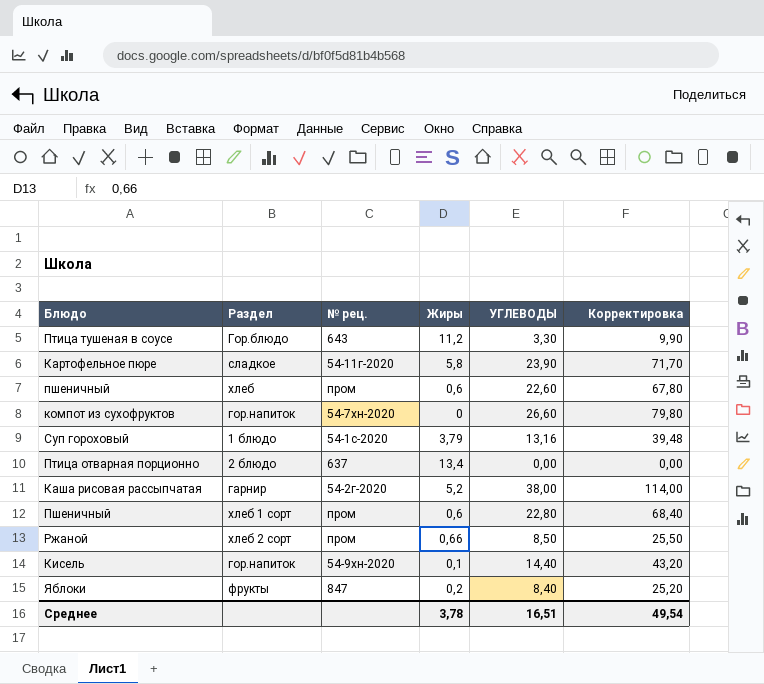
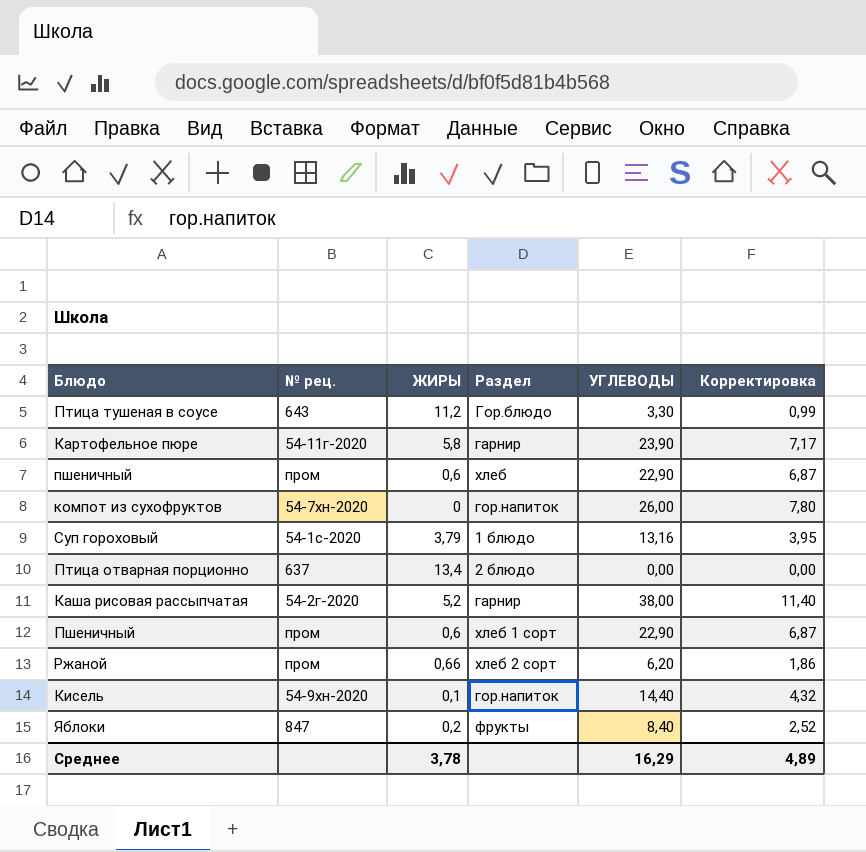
column name: Жиры -> ЖИРЫ
column Раздел | position: 2 -> 4
column Корректировка | formula: [УГЛЕВОДЫ] * 3 -> [УГЛЕВОДЫ] * 0,3
Картофельное пюре | Раздел: сладкое -> гарнир
пшеничный | УГЛЕВОДЫ: 22,60 -> 22,90
компот из сухофруктов | УГЛЕВОДЫ: 26,60 -> 26,00
Пшеничный | УГЛЕВОДЫ: 22,80 -> 22,90
Ржаной | УГЛЕВОДЫ: 8,50 -> 6,20
Среднее | УГЛЕВОДЫ: 16,51 -> 16,29
Среднее | Корректировка: 49,54 -> 4,89

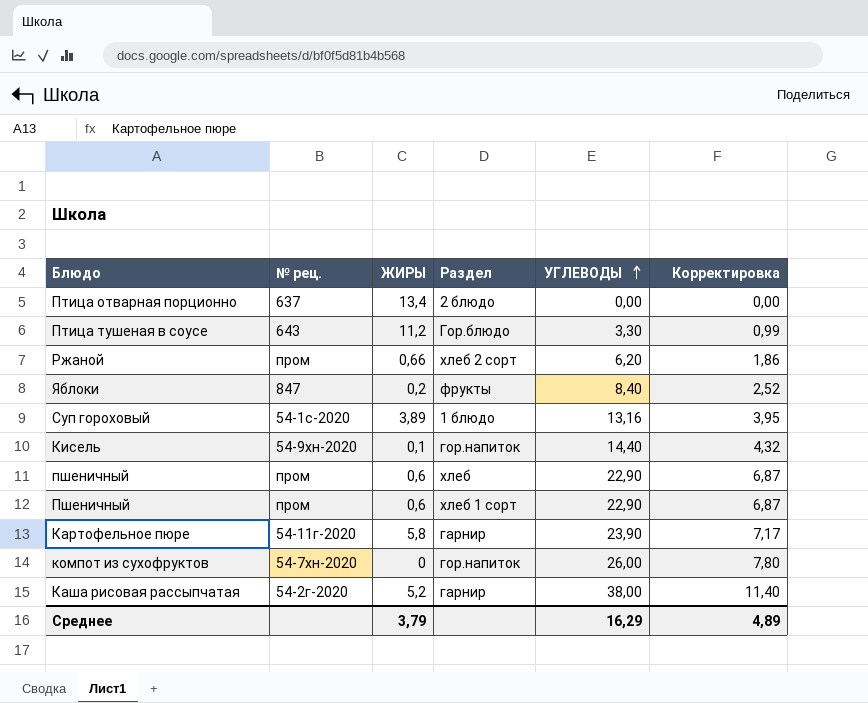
row order: none -> УГЛЕВОДЫ ascending
Суп гороховый | ЖИРЫ: 3,79 -> 3,89
Среднее | ЖИРЫ: 3,78 -> 3,79

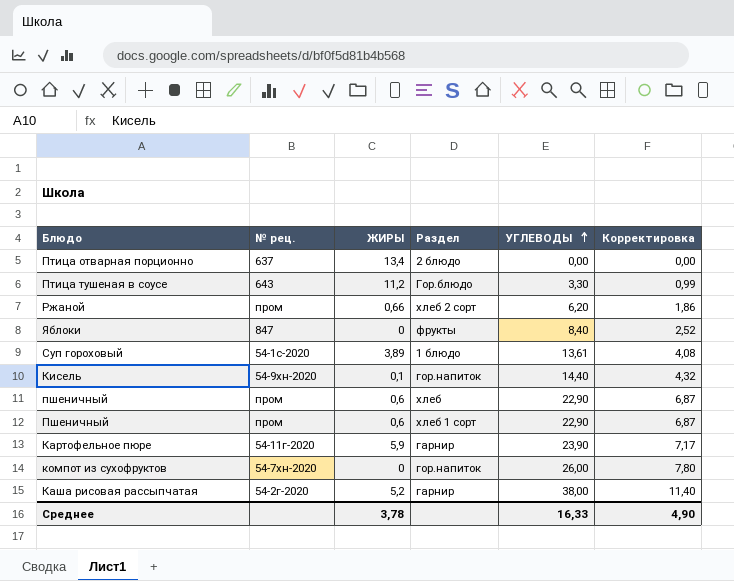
Яблоки | ЖИРЫ: 0,2 -> 0
Суп гороховый | УГЛЕВОДЫ: 13,16 -> 13,61
Суп гороховый | Корректировка: 3,95 -> 4,08
Картофельное пюре | ЖИРЫ: 5,8 -> 5,9
Среднее | ЖИРЫ: 3,79 -> 3,78
Среднее | УГЛЕВОДЫ: 16,29 -> 16,33
Среднее | Корректировка: 4,89 -> 4,90

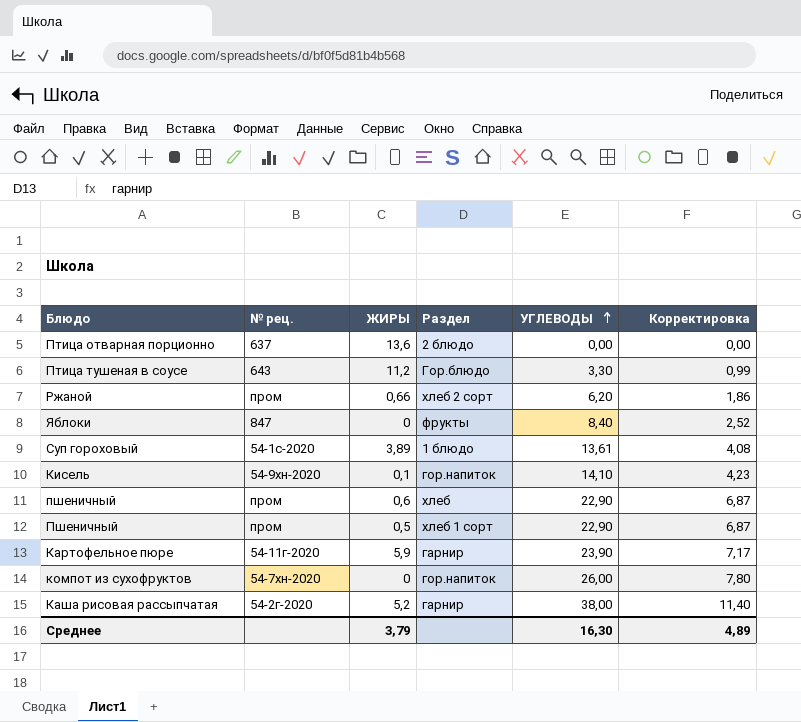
Птица отварная порционно | ЖИРЫ: 13,4 -> 13,6
Кисель | УГЛЕВОДЫ: 14,40 -> 14,10
Кисель | Корректировка: 4,32 -> 4,23
Пшеничный | ЖИРЫ: 0,6 -> 0,5
Среднее | ЖИРЫ: 3,78 -> 3,79
Среднее | УГЛЕВОДЫ: 16,33 -> 16,30
Среднее | Корректировка: 4,90 -> 4,89

